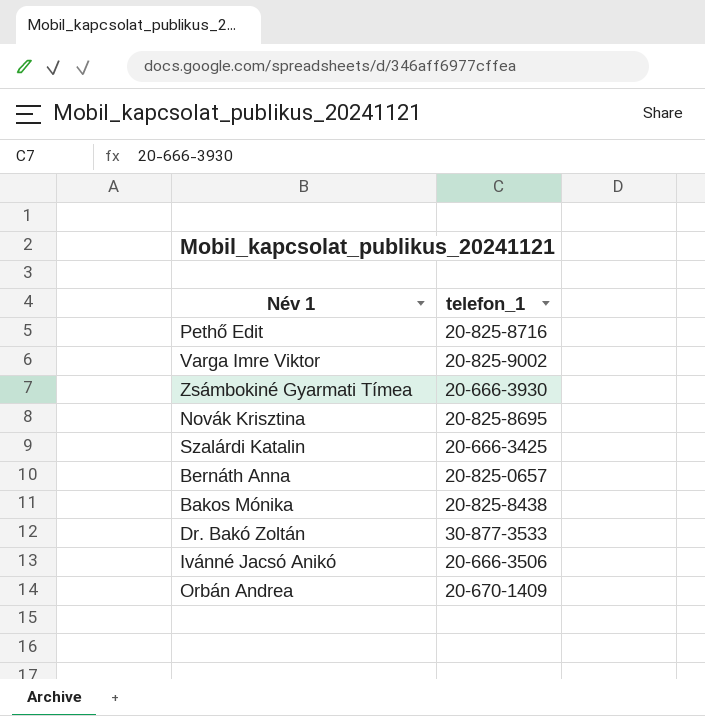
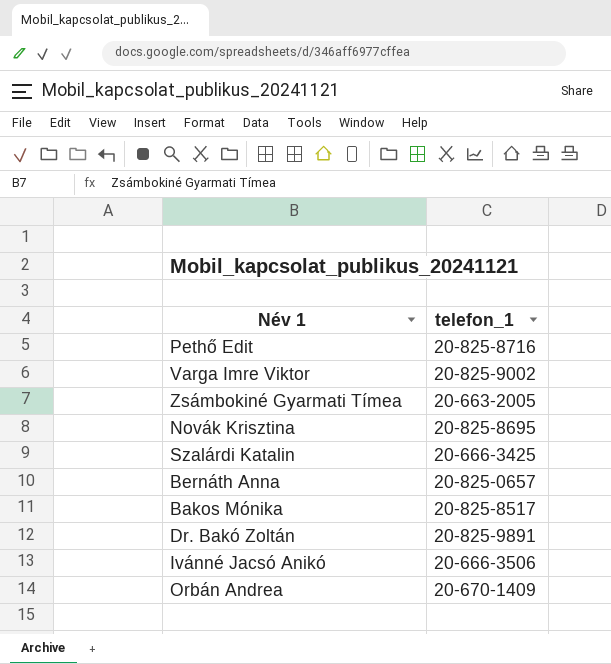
Zsámbokiné Gyarmati Tímea | telefon_1: 20-666-3930 -> 20-663-2005
Bakos Mónika | telefon_1: 20-825-8438 -> 20-825-8517
Dr. Bakó Zoltán | telefon_1: 30-877-3533 -> 20-825-9891

